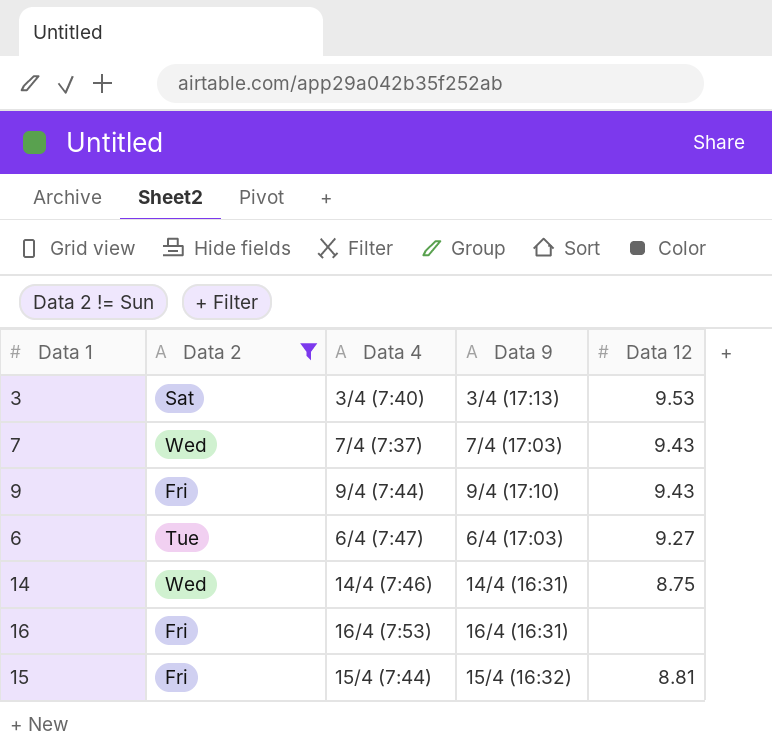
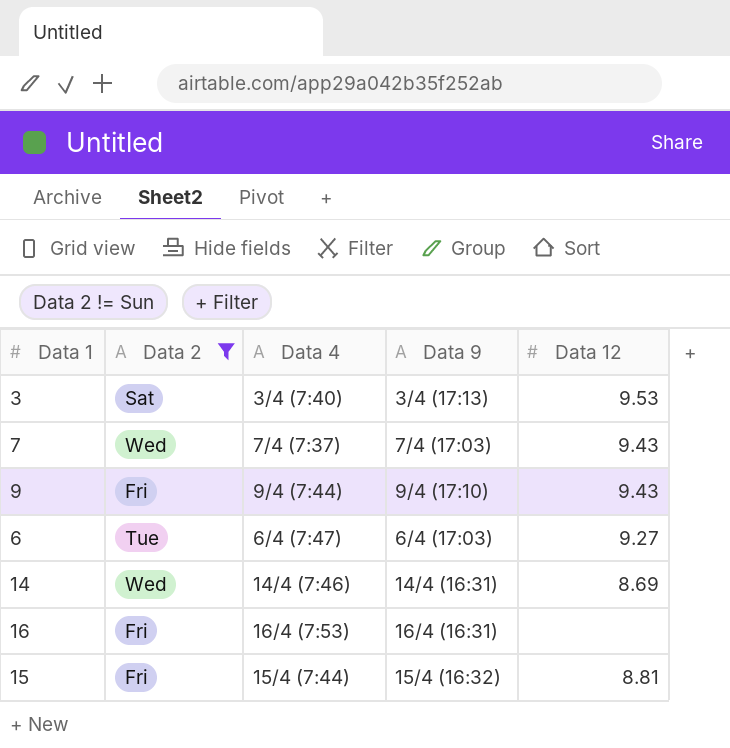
14 | Data 12: 8.75 -> 8.69

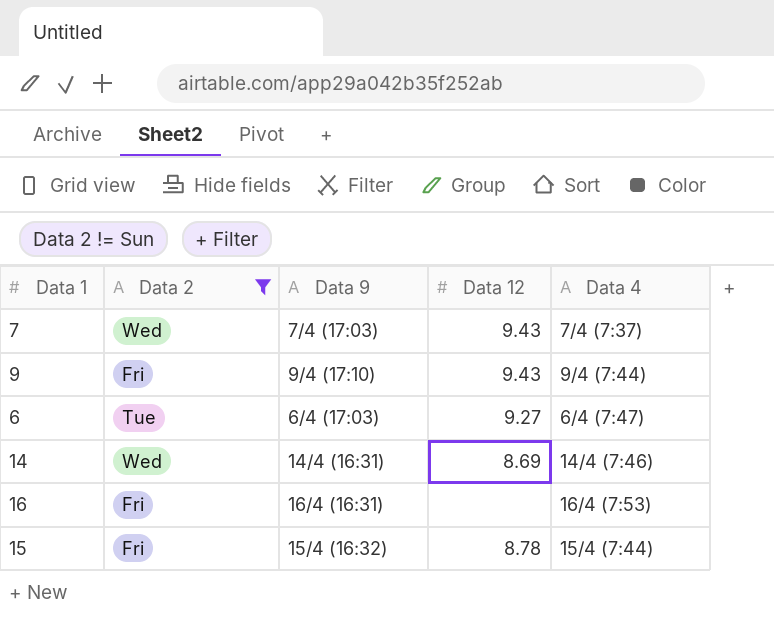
column Data 4 | position: 3 -> 5
row 3: Sat | 3/4 (7:40) | 3/4 (17:13) | 9.53 -> none
15 | Data 12: 8.81 -> 8.78

